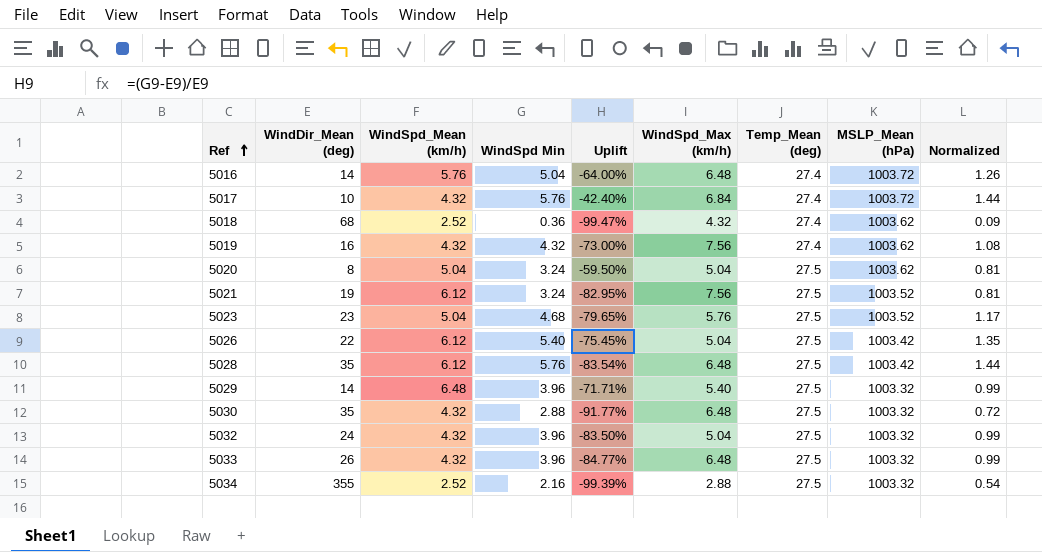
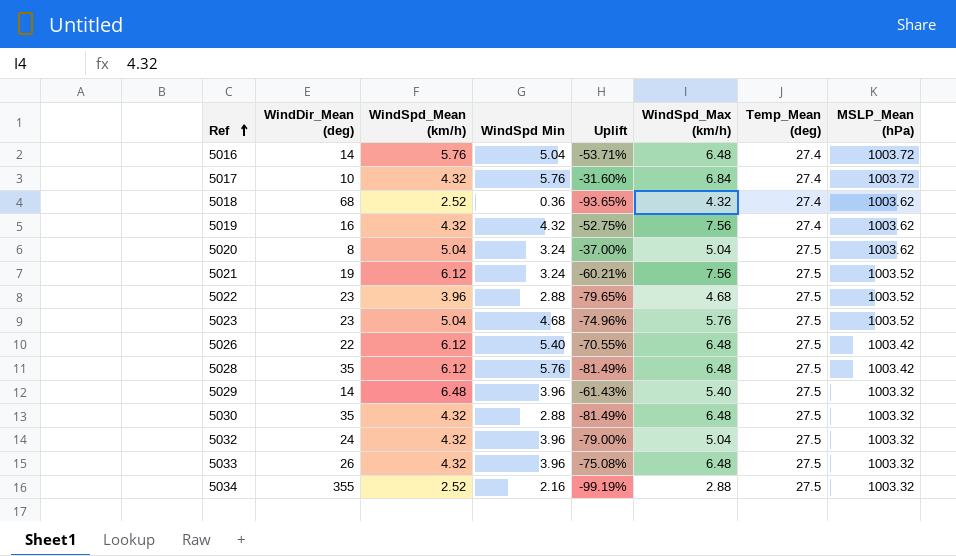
column Normalized | formula: [WindSpd Min] * 0.25 -> none
column Uplift | formula: ([WindSpd Min] - [WindDir_Mean (deg)]) / [WindDir_Mean (deg)] -> ([WindSpd_Max (km/h)] - [WindDir_Mean (deg)]) / [WindDir_Mean (deg)]
row 5022: none -> 23 | 3.96 | 2.88 | -79.65% | 4.68 | 27.5 | 1003.52
5026 | WindSpd_Max (km/h): 5.04 -> 6.48

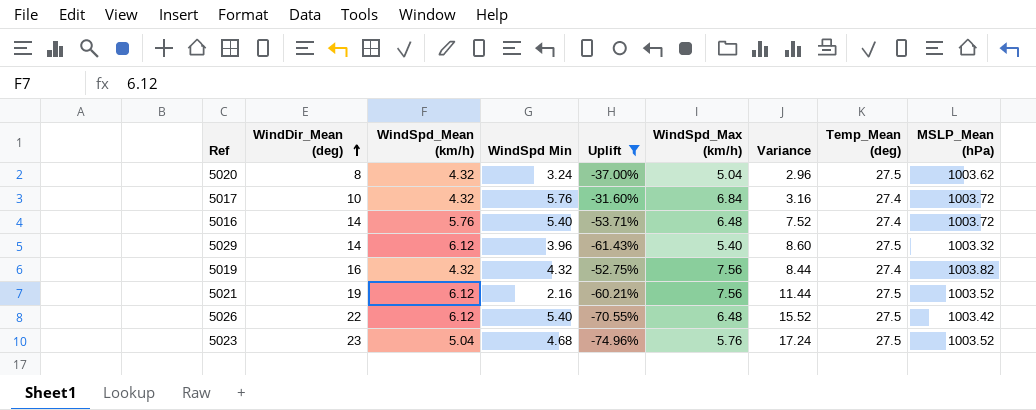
filter: none -> Uplift >= -74.96%
row order: Ref ascending -> WindDir_Mean (deg) ascending
column Variance | formula: none -> [WindDir_Mean (deg)] - [WindSpd_Max (km/h)]
5020 | WindSpd_Mean (km/h): 5.04 -> 4.32
5016 | WindSpd Min: 5.04 -> 5.40
5029 | WindSpd_Mean (km/h): 6.48 -> 6.12
5019 | MSLP_Mean (hPa): 1003.62 -> 1003.82
5021 | WindSpd Min: 3.24 -> 2.16

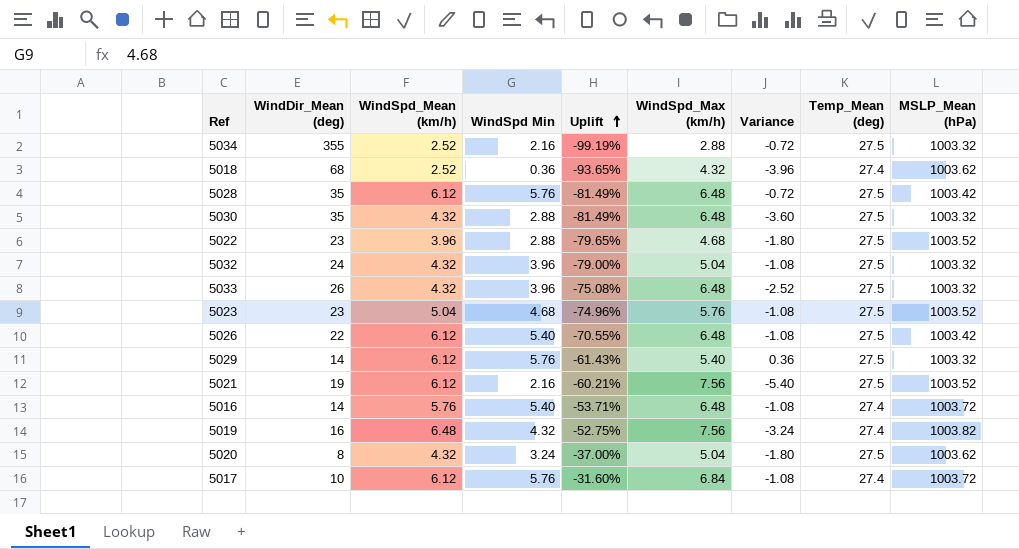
filter: Uplift >= -74.96% -> none
row order: WindDir_Mean (deg) ascending -> Uplift ascending
column Variance | formula: [WindDir_Mean (deg)] - [WindSpd_Max (km/h)] -> [WindSpd Min] - [WindSpd_Max (km/h)]
5029 | WindSpd Min: 3.96 -> 5.76
5019 | WindSpd_Mean (km/h): 4.32 -> 6.48
5017 | WindSpd_Mean (km/h): 4.32 -> 6.12

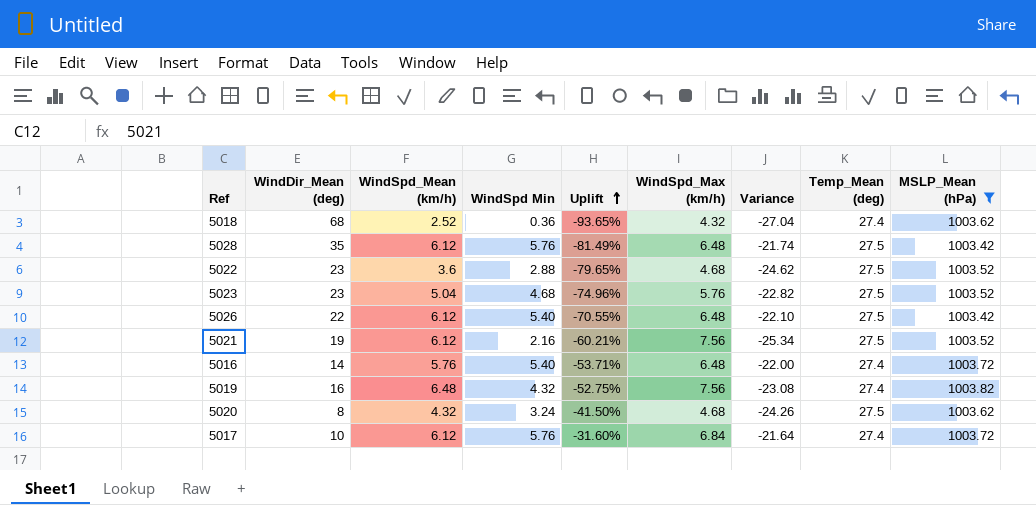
filter: none -> MSLP_Mean (hPa) != 1003.32
column Variance | formula: [WindSpd Min] - [WindSpd_Max (km/h)] -> [WindSpd Min] - [Temp_Mean (deg)]
5022 | WindSpd_Mean (km/h): 3.96 -> 3.6
5020 | Uplift: -37.00% -> -41.50%
5020 | WindSpd_Max (km/h): 5.04 -> 4.68

